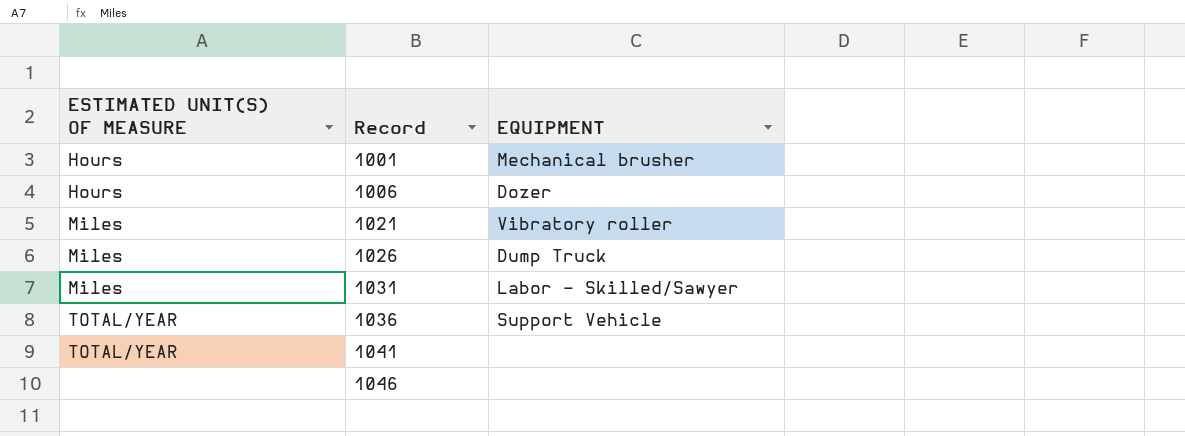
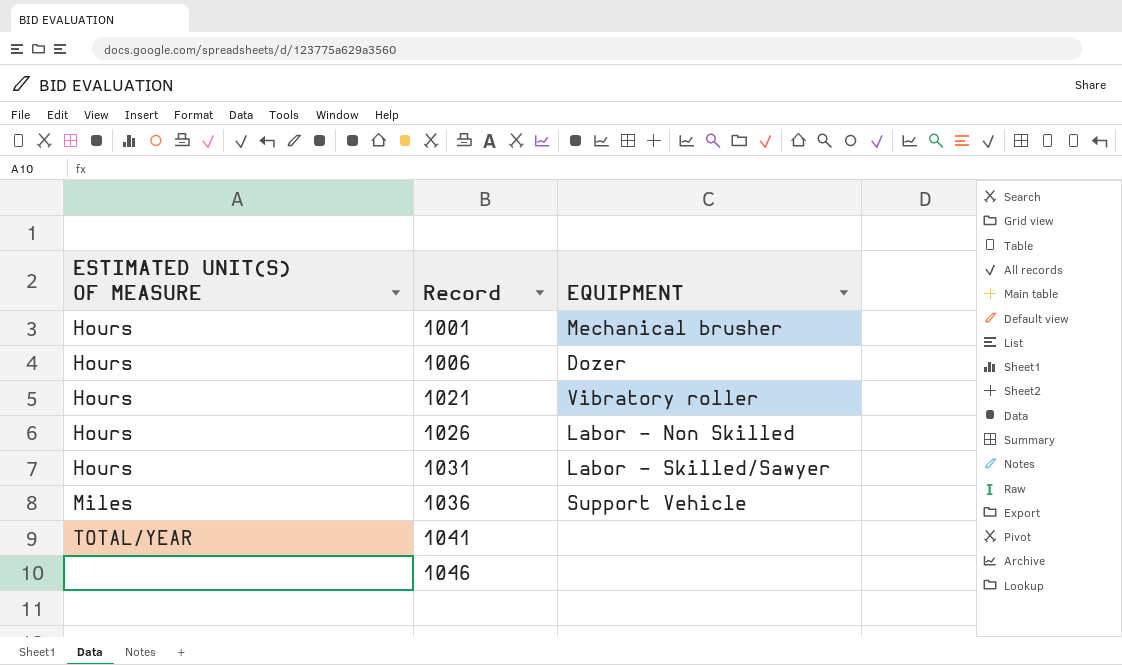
1021 | ESTIMATED UNIT(S) OF MEASURE: Miles -> Hours
1026 | ESTIMATED UNIT(S) OF MEASURE: Miles -> Hours
1026 | EQUIPMENT: Dump Truck -> Labor - Non Skilled
1031 | ESTIMATED UNIT(S) OF MEASURE: Miles -> Hours
1036 | ESTIMATED UNIT(S) OF MEASURE: TOTAL/YEAR -> Miles

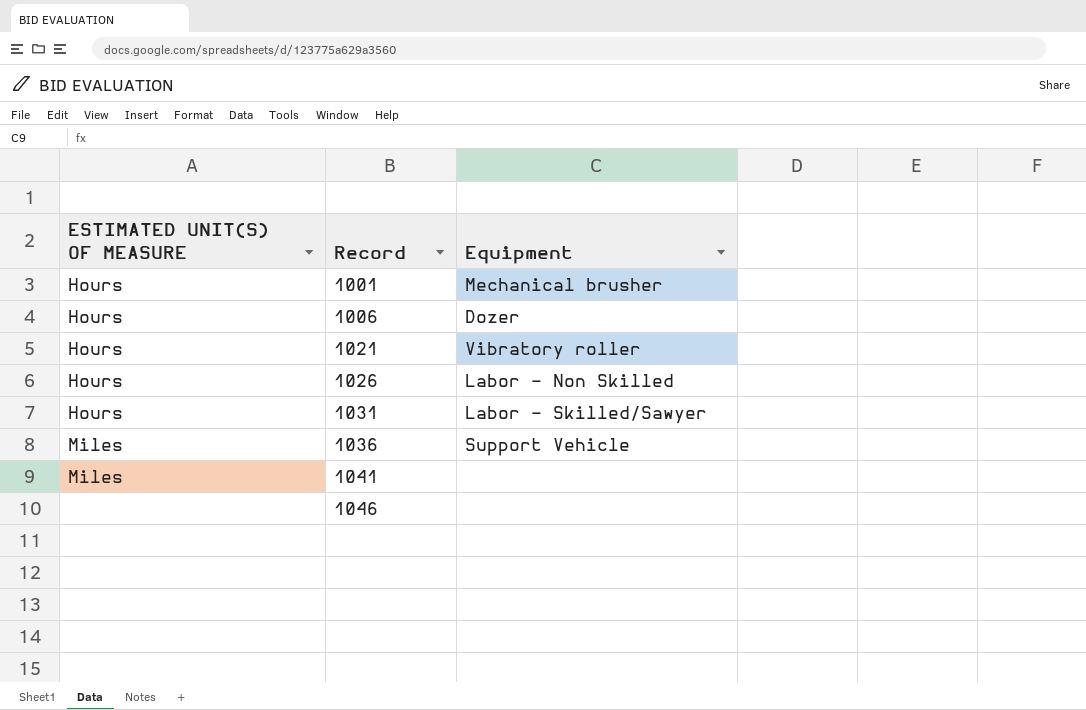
column name: EQUIPMENT -> Equipment
1041 | ESTIMATED UNIT(S) OF MEASURE: TOTAL/YEAR -> Miles

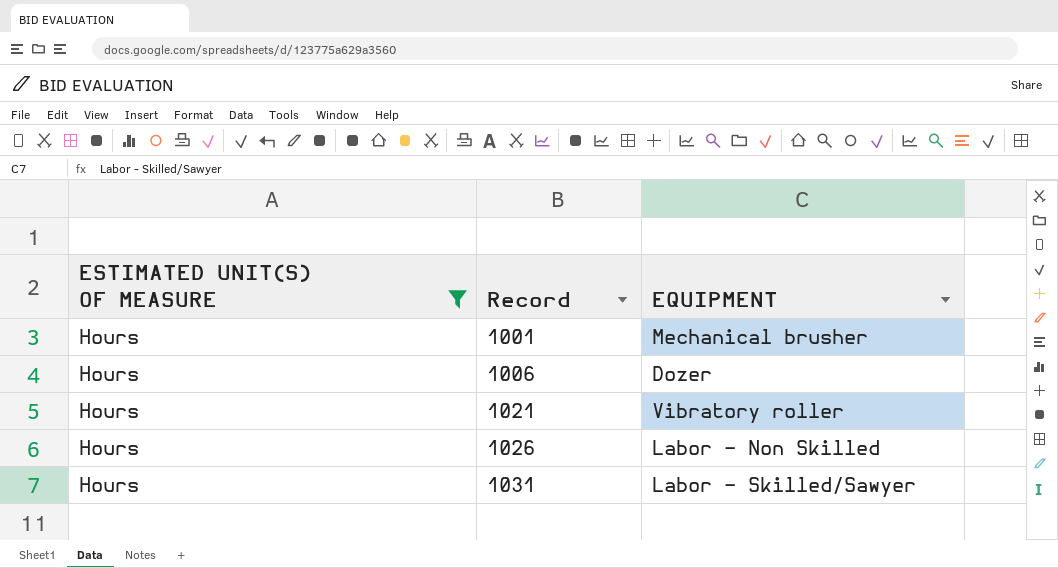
filter: none -> ESTIMATED UNIT(S) OF MEASURE = Hours
column name: Equipment -> EQUIPMENT

